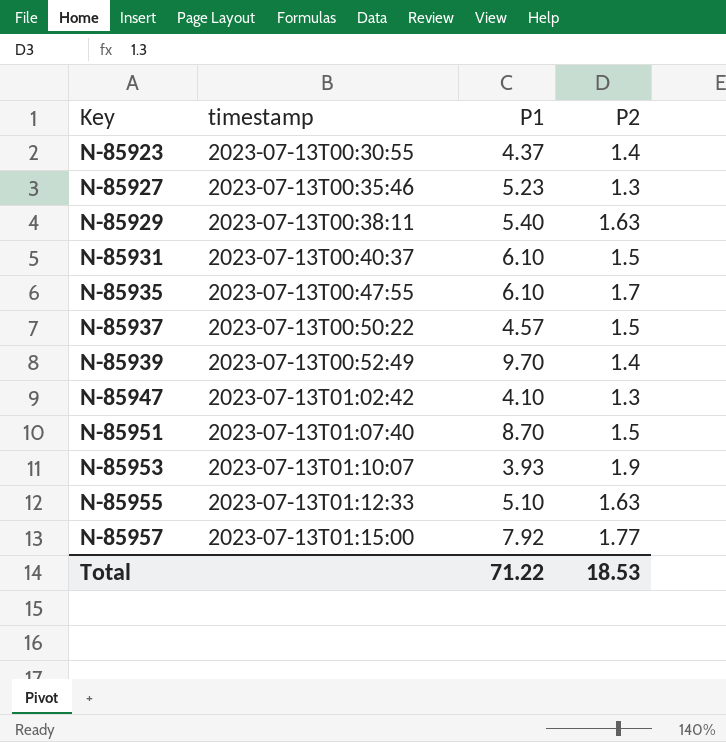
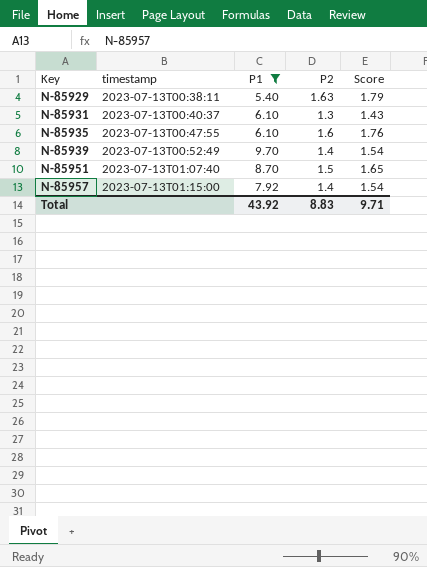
filter: none -> P1 >= 5.40
column Score | formula: none -> [P2] * 1.1
N-85931 | P2: 1.5 -> 1.3
N-85935 | P2: 1.7 -> 1.6
N-85957 | P2: 1.77 -> 1.4
Total | P1: 71.22 -> 43.92
Total | P2: 18.53 -> 8.83

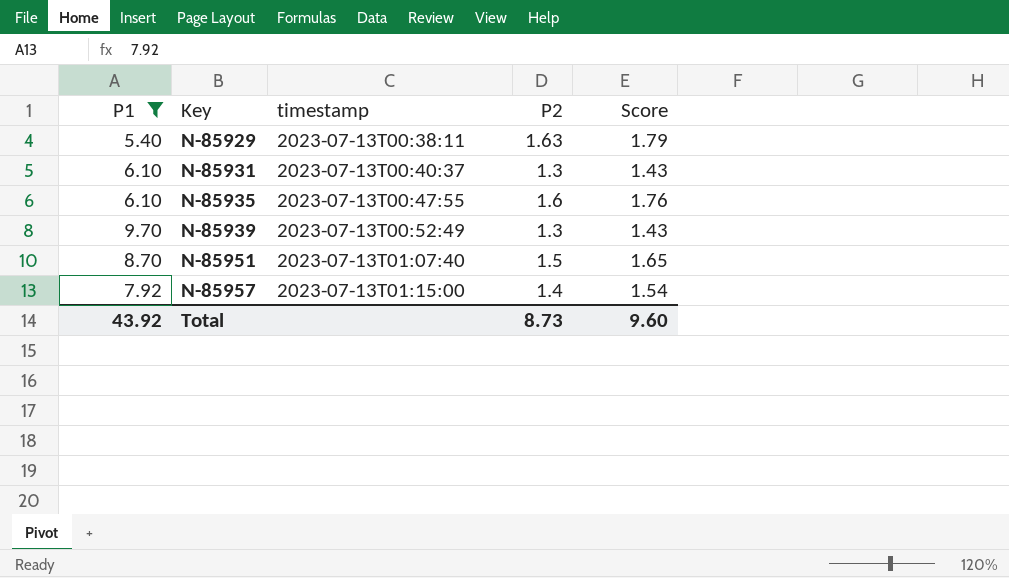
column P1 | position: 3 -> 1
N-85939 | P2: 1.4 -> 1.3
N-85939 | Score: 1.54 -> 1.43
Total | P2: 8.83 -> 8.73
Total | Score: 9.71 -> 9.60

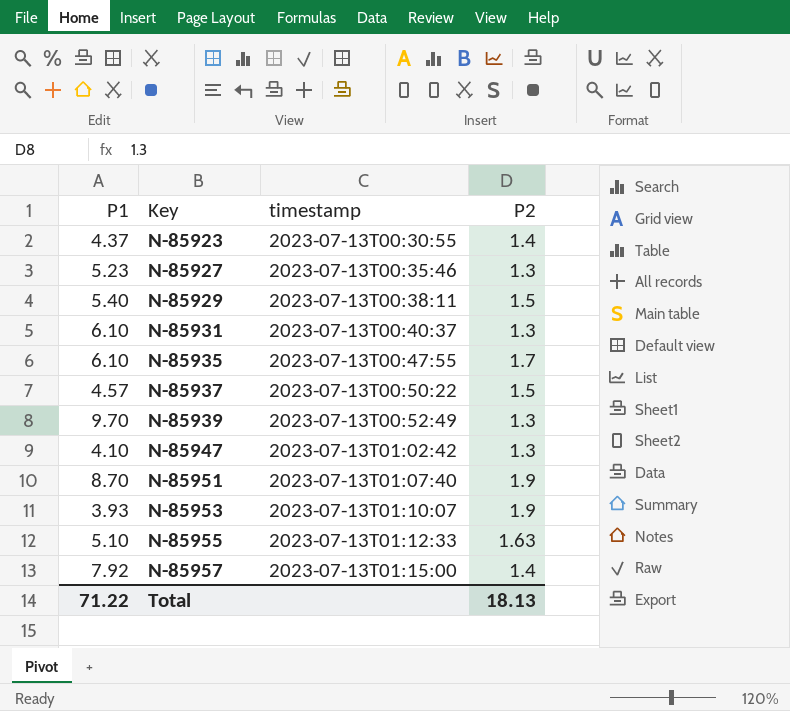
filter: P1 >= 5.40 -> none
column Score | formula: [P2] * 1.1 -> none
N-85929 | P2: 1.63 -> 1.5
N-85935 | P2: 1.6 -> 1.7
N-85951 | P2: 1.5 -> 1.9
Total | P1: 43.92 -> 71.22
Total | P2: 8.73 -> 18.13

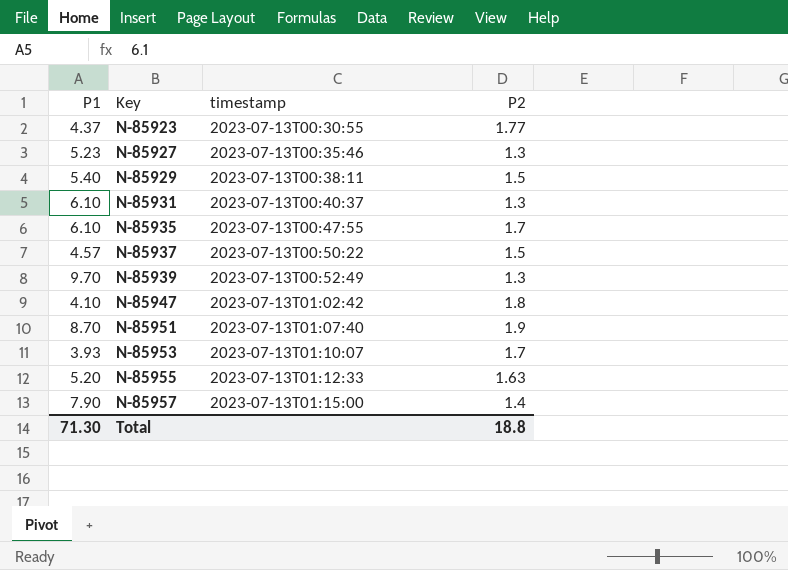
N-85923 | P2: 1.4 -> 1.77
N-85947 | P2: 1.3 -> 1.8
N-85953 | P2: 1.9 -> 1.7
N-85955 | P1: 5.10 -> 5.20
N-85957 | P1: 7.92 -> 7.90
Total | P1: 71.22 -> 71.30
Total | P2: 18.13 -> 18.8

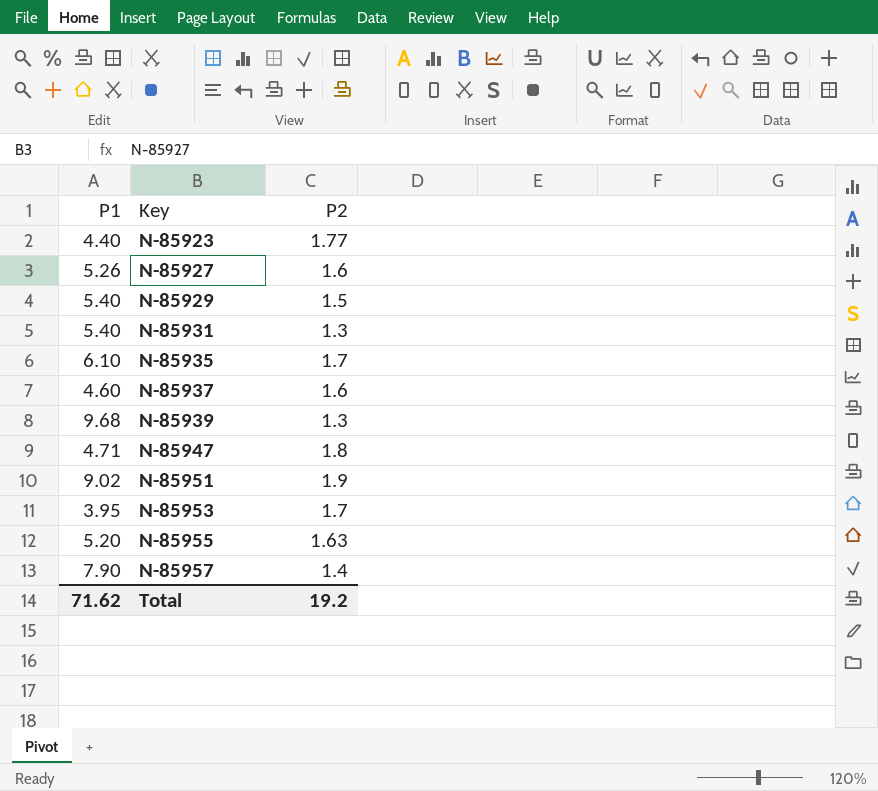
column timestamp | position: 3 -> none
N-85923 | P1: 4.37 -> 4.40
N-85927 | P1: 5.23 -> 5.26
N-85927 | P2: 1.3 -> 1.6
N-85931 | P1: 6.10 -> 5.40
N-85937 | P1: 4.57 -> 4.60
N-85937 | P2: 1.5 -> 1.6
N-85939 | P1: 9.70 -> 9.68
N-85947 | P1: 4.10 -> 4.71
N-85951 | P1: 8.70 -> 9.02
N-85953 | P1: 3.93 -> 3.95
Total | P1: 71.30 -> 71.62
Total | P2: 18.8 -> 19.2

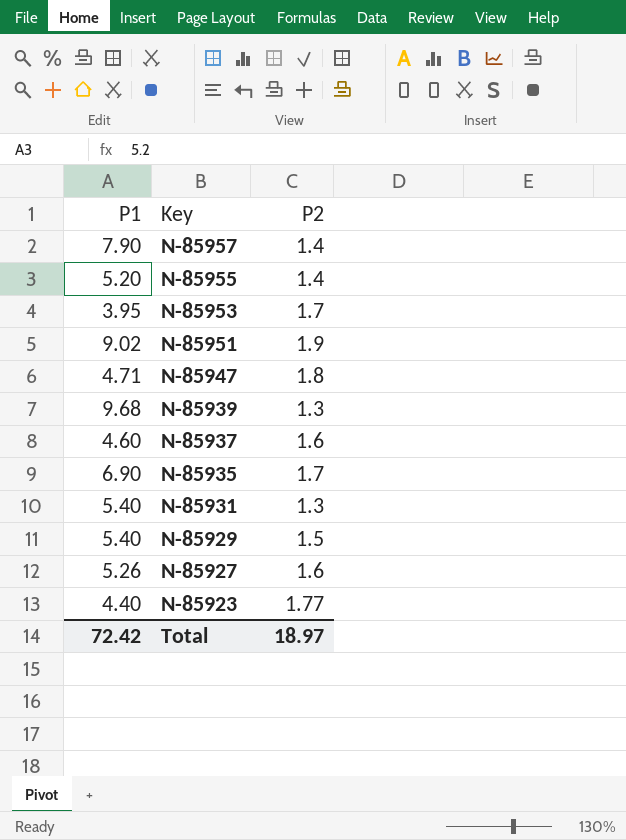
row order: Key ascending -> Key descending
N-85955 | P2: 1.63 -> 1.4
N-85935 | P1: 6.10 -> 6.90
Total | P1: 71.62 -> 72.42
Total | P2: 19.2 -> 18.97

